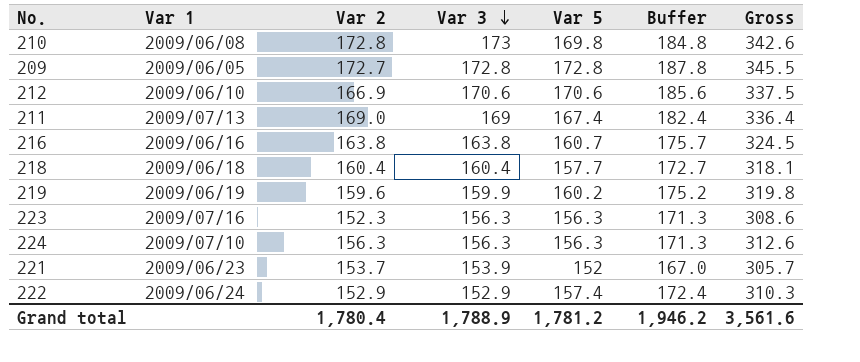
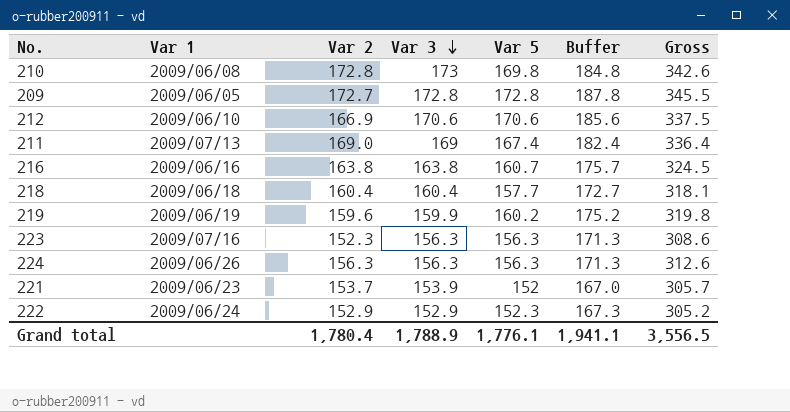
224 | Var 1: 2009/07/10 -> 2009/06/26
222 | Var 5: 157.4 -> 152.3
222 | Buffer: 172.4 -> 167.3
222 | Gross: 310.3 -> 305.2
Grand total | Var 5: 1,781.2 -> 1,776.1
Grand total | Buffer: 1,946.2 -> 1,941.1
Grand total | Gross: 3,561.6 -> 3,556.5

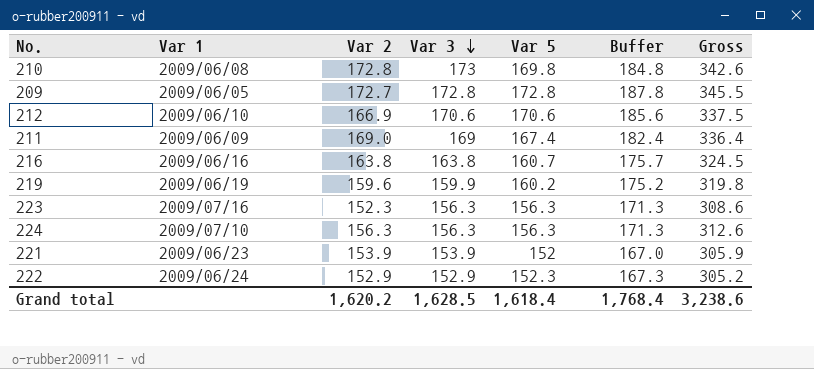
row 218: 2009/06/18 | 160.4 | 160.4 | 157.7 | 172.7 | 318.1 -> none
211 | Var 1: 2009/07/13 -> 2009/06/09
224 | Var 1: 2009/06/26 -> 2009/07/10
221 | Var 2: 153.7 -> 153.9
221 | Gross: 305.7 -> 305.9
Grand total | Var 2: 1,780.4 -> 1,620.2
Grand total | Var 3: 1,788.9 -> 1,628.5
Grand total | Var 5: 1,776.1 -> 1,618.4
Grand total | Buffer: 1,941.1 -> 1,768.4
Grand total | Gross: 3,556.5 -> 3,238.6

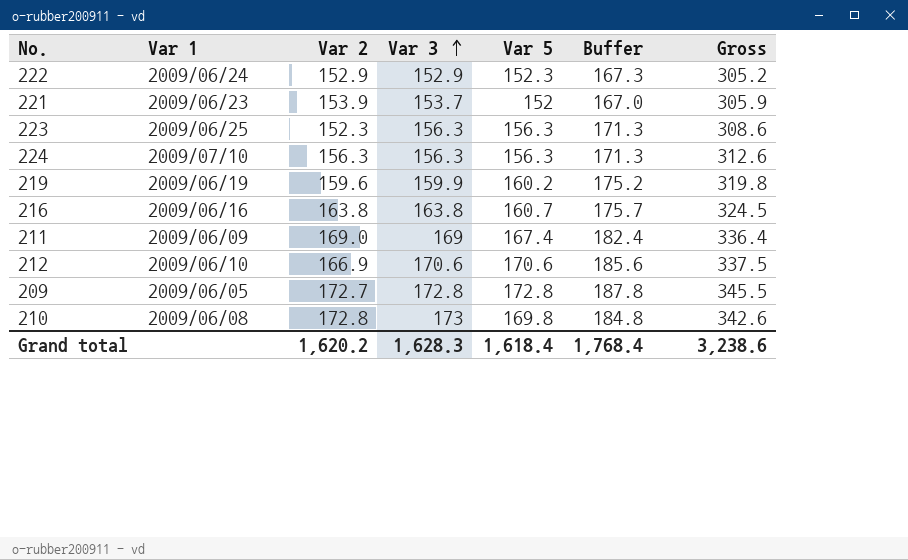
row order: Var 3 descending -> Var 3 ascending
221 | Var 3: 153.9 -> 153.7
223 | Var 1: 2009/07/16 -> 2009/06/25
Grand total | Var 3: 1,628.5 -> 1,628.3

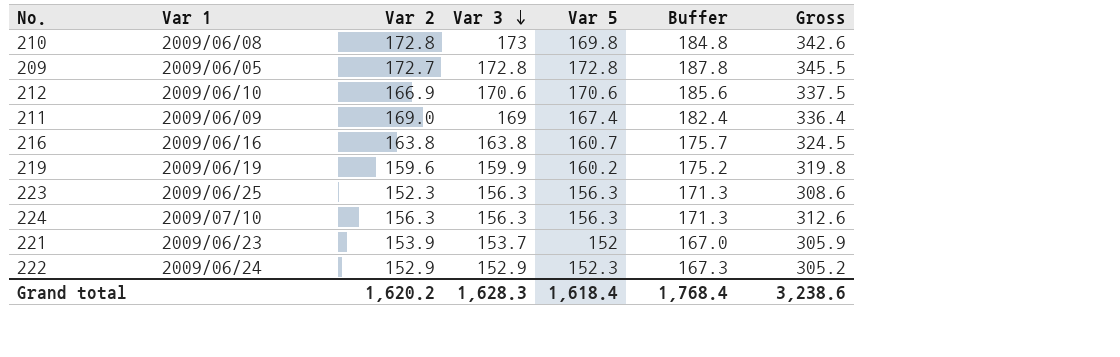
row order: Var 3 ascending -> Var 3 descending

